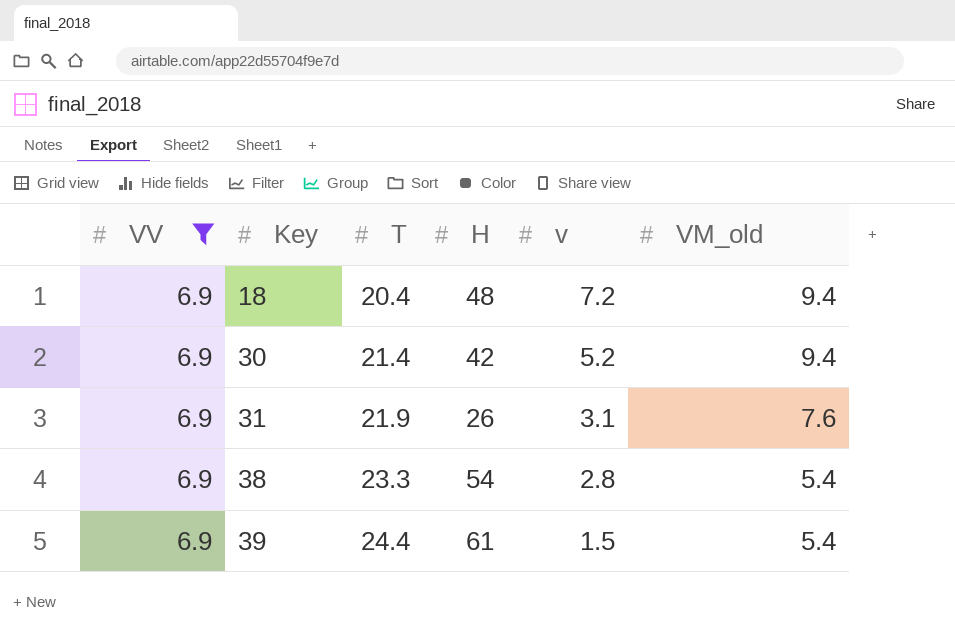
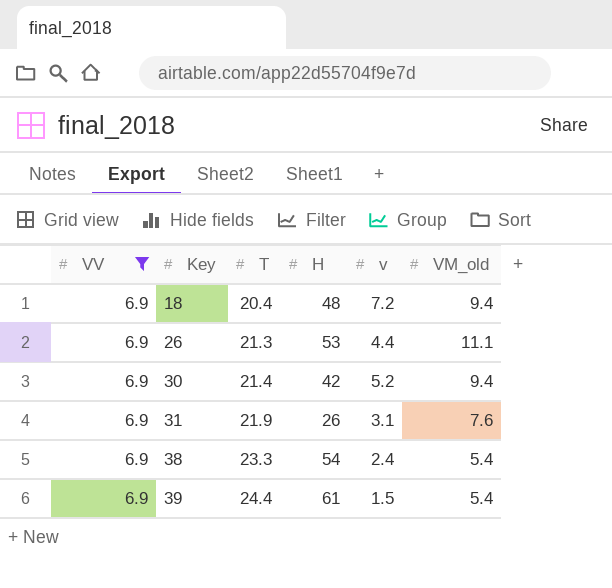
row 26: none -> 6.9 | 21.3 | 53 | 4.4 | 11.1
38 | v: 2.8 -> 2.4

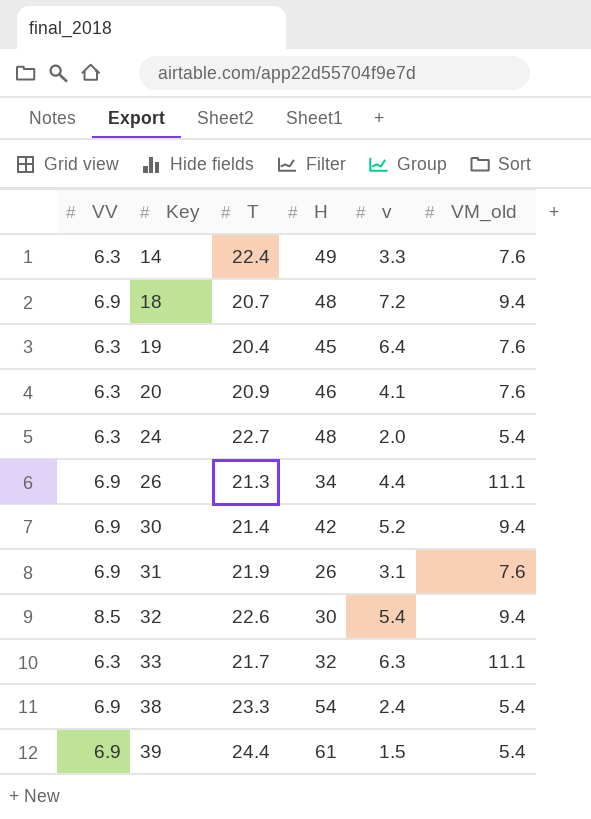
filter: VV = 6.9 -> none
18 | T: 20.4 -> 20.7
26 | H: 53 -> 34

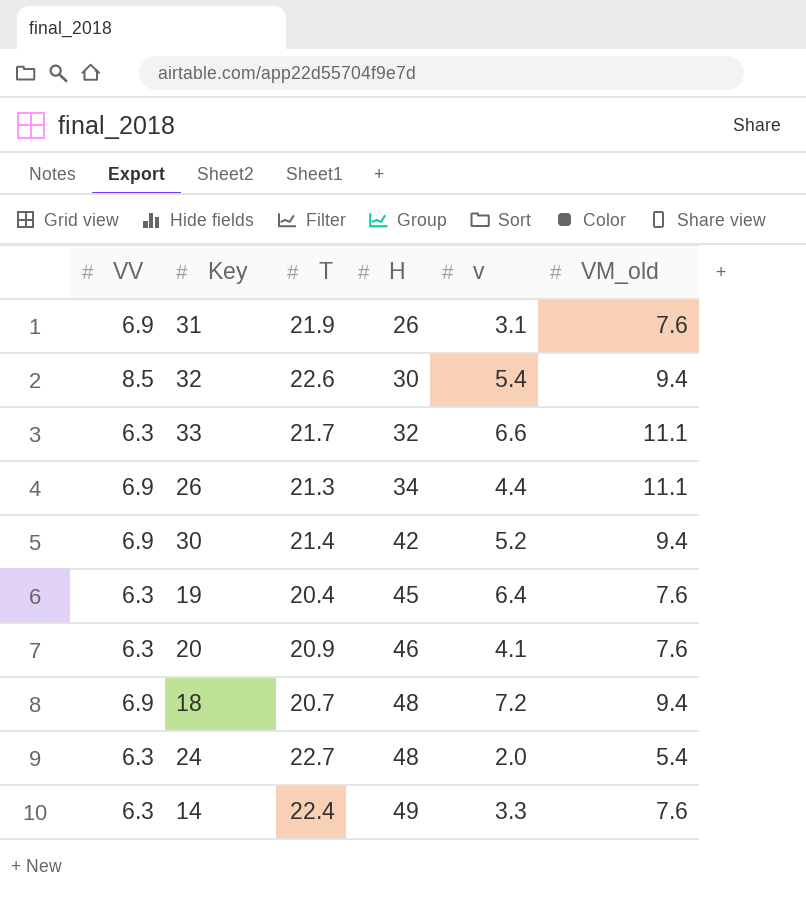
row order: Key ascending -> H ascending
row 38: 6.9 | 23.3 | 54 | 2.4 | 5.4 -> none
row 39: 6.9 | 24.4 | 61 | 1.5 | 5.4 -> none
33 | v: 6.3 -> 6.6

